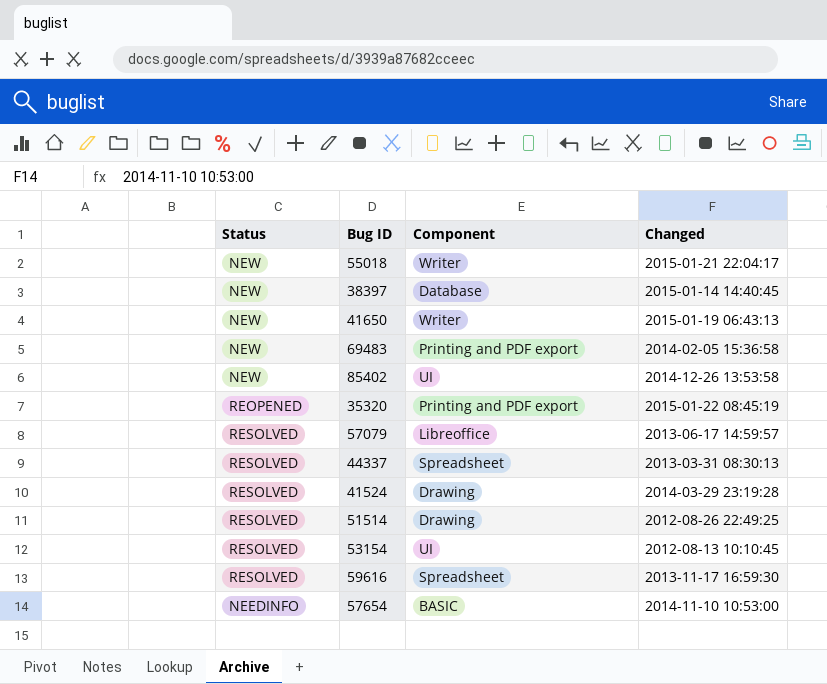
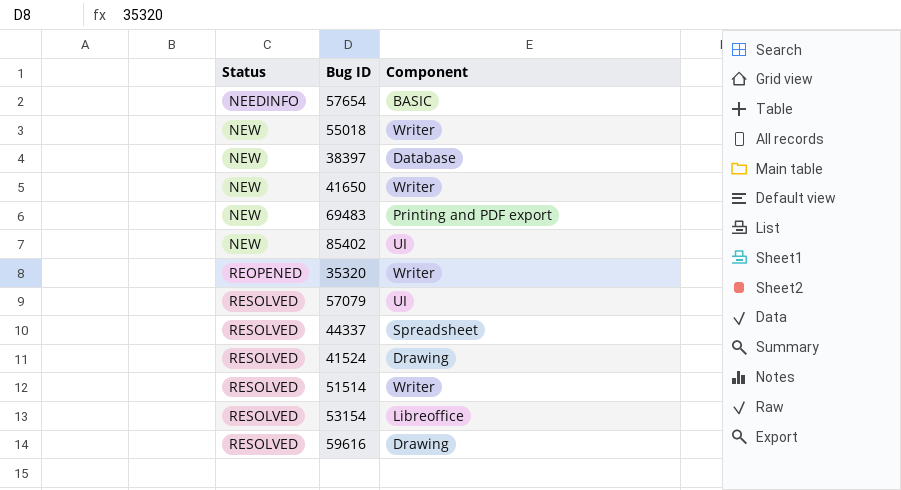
row order: none -> Status ascending
column Changed | position: 4 -> none
35320 | Component: Printing and PDF export -> Writer
57079 | Component: Libreoffice -> UI
51514 | Component: Drawing -> Writer
53154 | Component: UI -> Libreoffice
59616 | Component: Spreadsheet -> Drawing

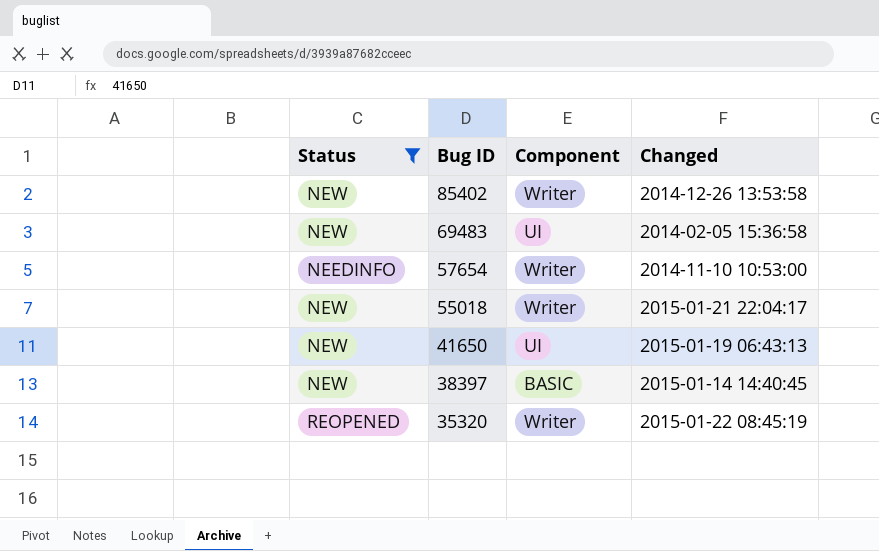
filter: none -> Status != RESOLVED
row order: Status ascending -> Bug ID descending
column Changed | position: none -> 4
85402 | Component: UI -> Writer
69483 | Component: Printing and PDF export -> UI
57654 | Component: BASIC -> Writer
41650 | Component: Writer -> UI
38397 | Component: Database -> BASIC

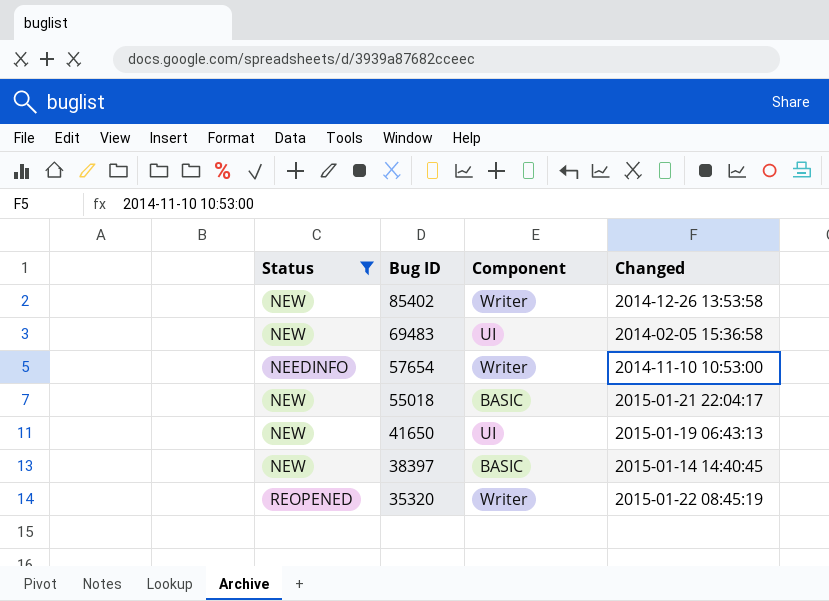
55018 | Component: Writer -> BASIC

